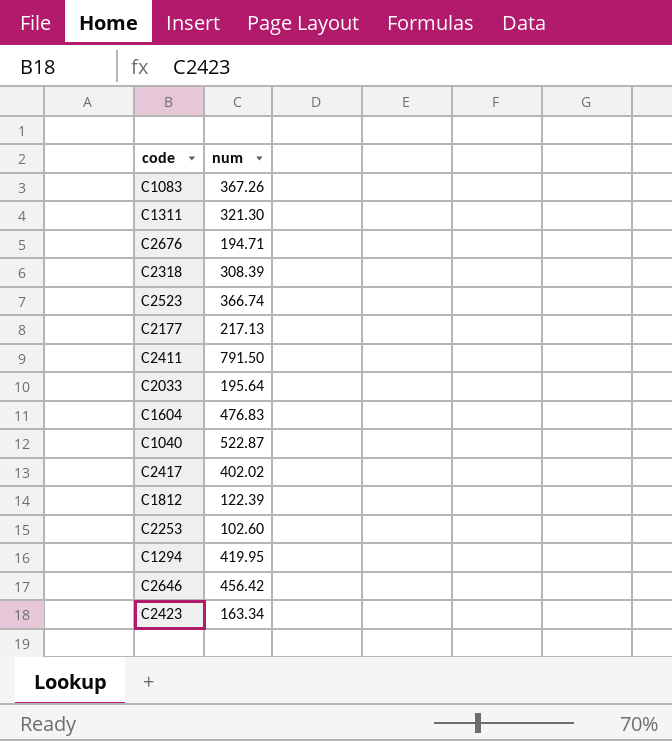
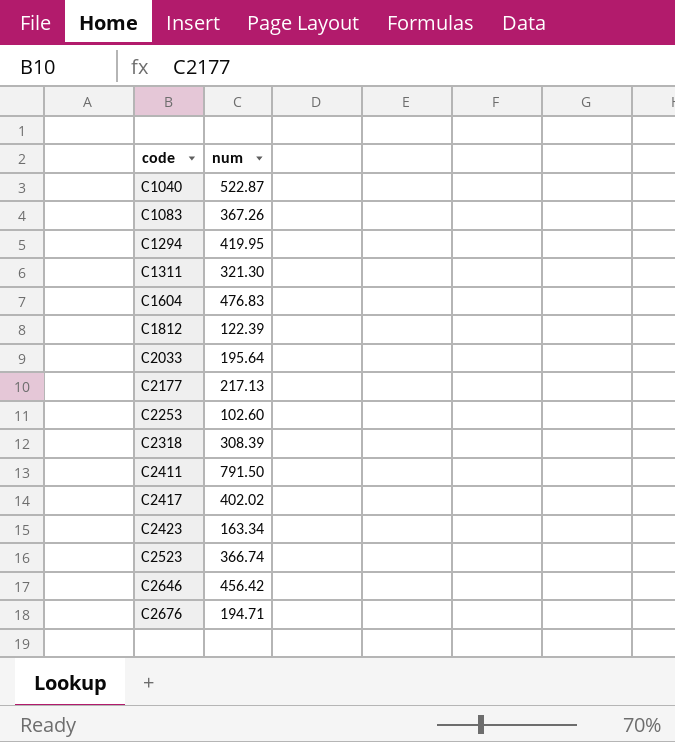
row order: none -> code ascending

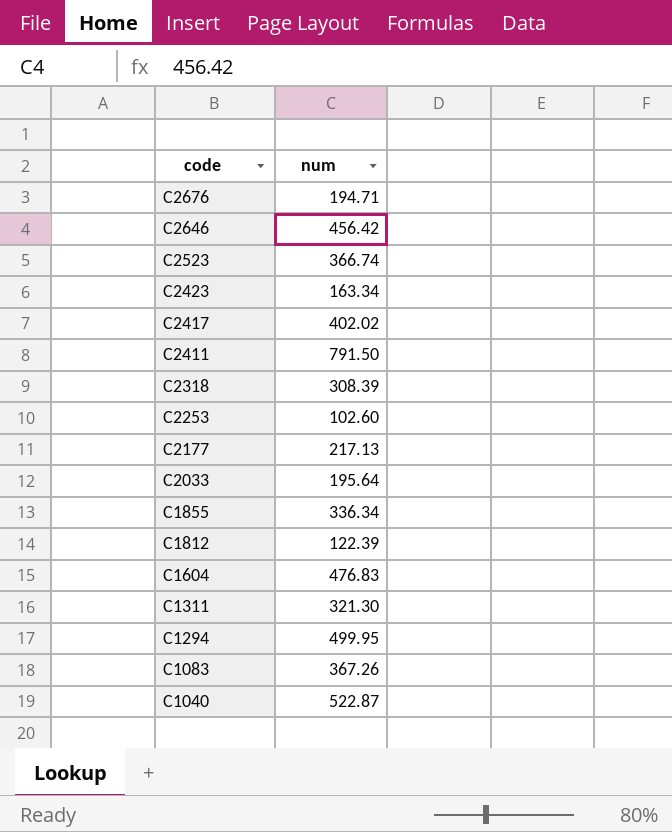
row order: code ascending -> code descending
row C1855: none -> 336.34
C1294 | num: 419.95 -> 499.95

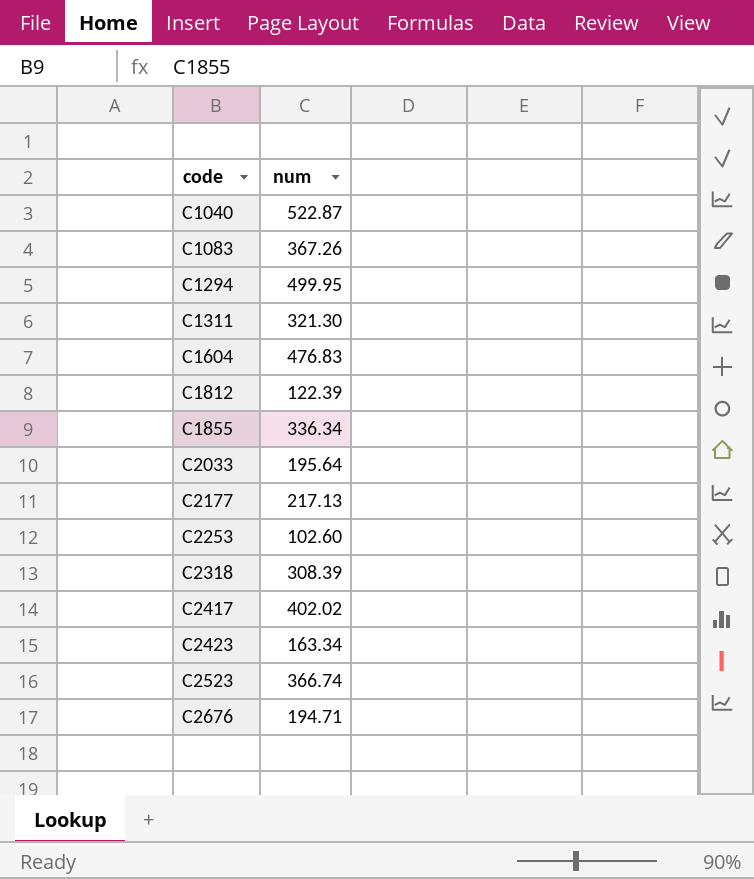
row order: code descending -> code ascending
row C2646: 456.42 -> none
row C2411: 791.50 -> none

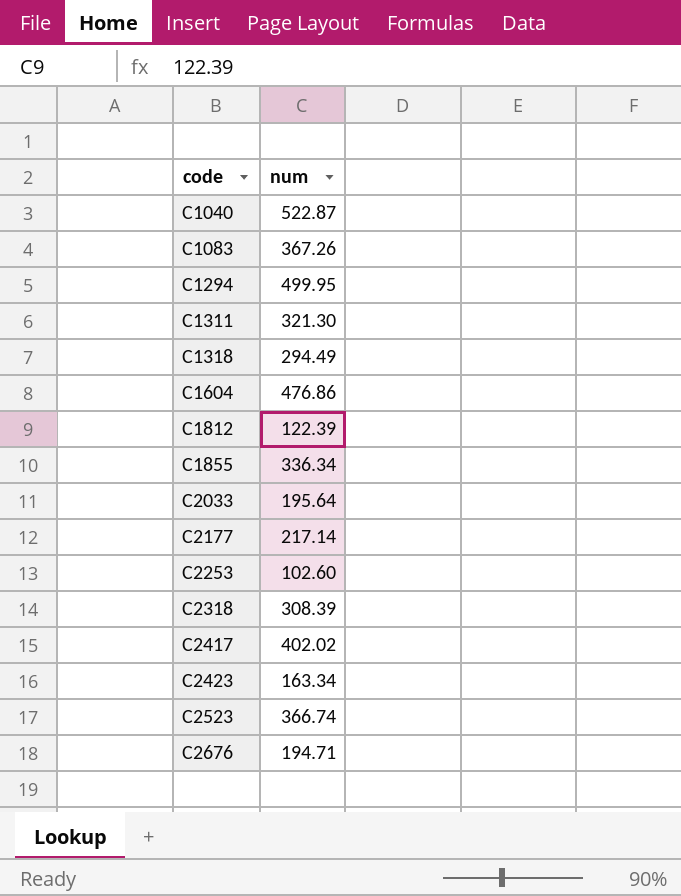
row C1318: none -> 294.49
C1604 | num: 476.83 -> 476.86
C2177 | num: 217.13 -> 217.14

